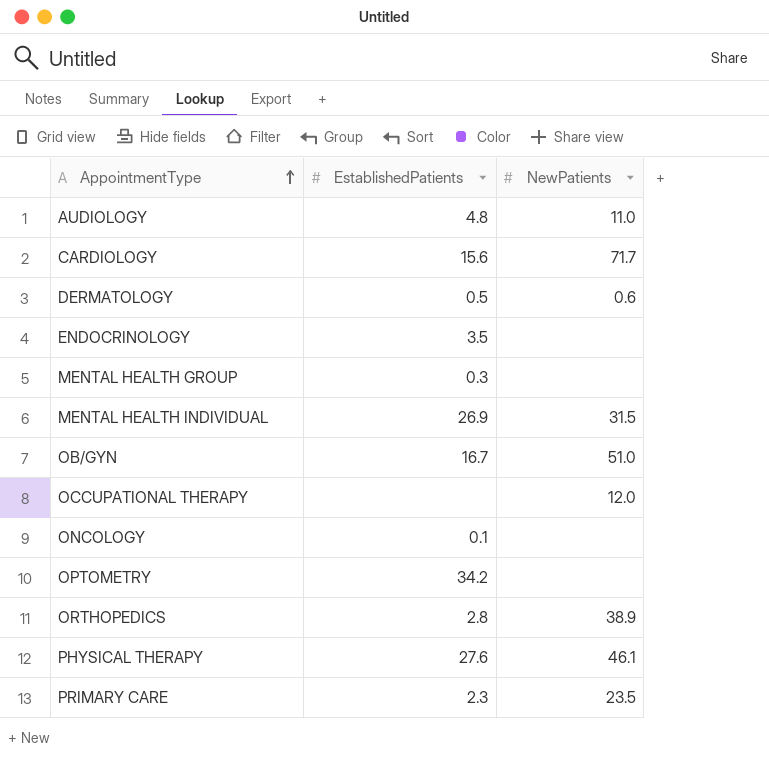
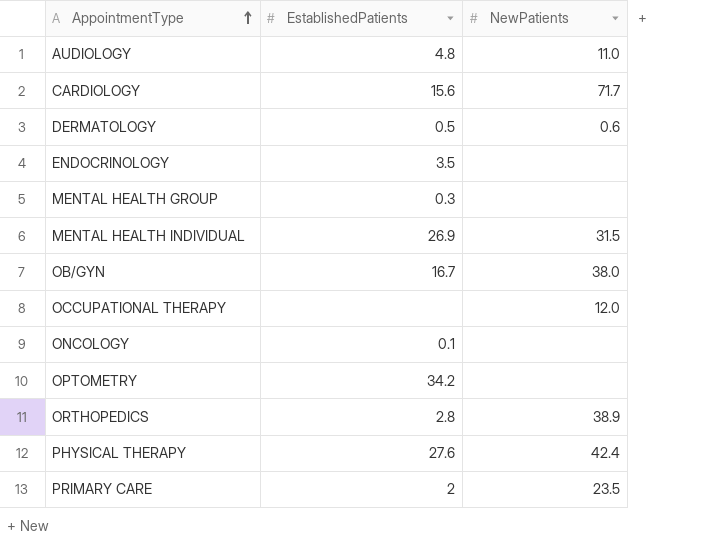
OB/GYN | NewPatients: 51.0 -> 38.0
PHYSICAL THERAPY | NewPatients: 46.1 -> 42.4
PRIMARY CARE | EstablishedPatients: 2.3 -> 2

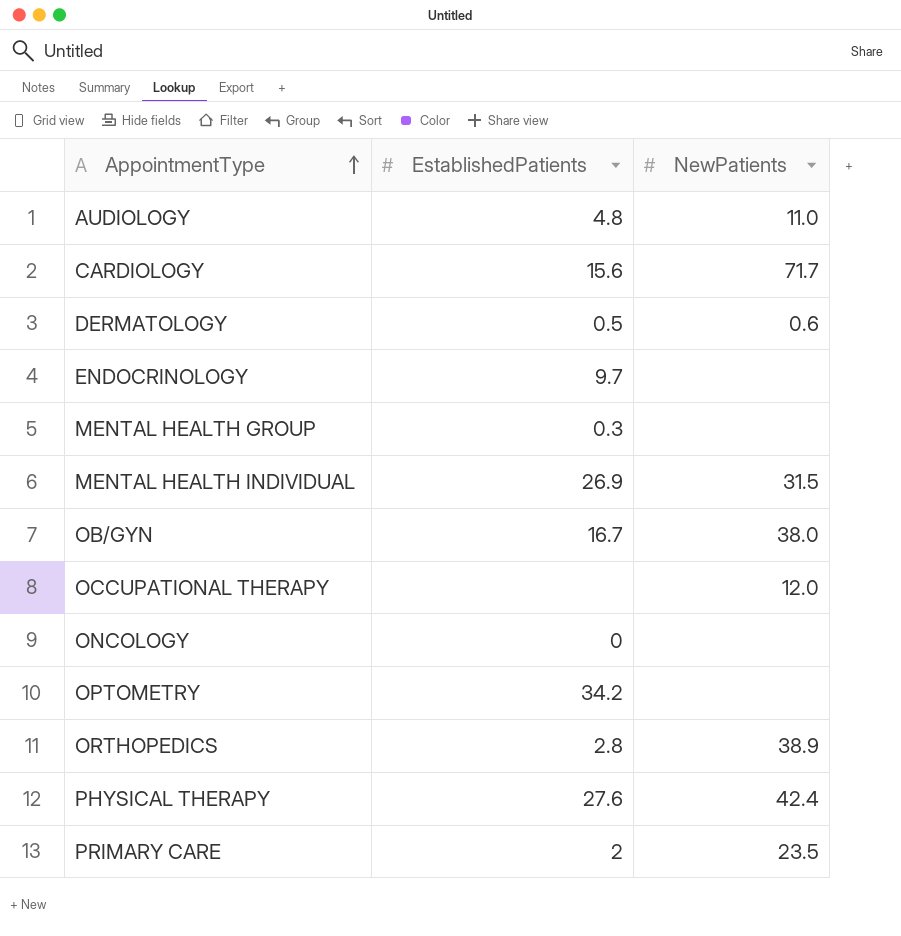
ENDOCRINOLOGY | EstablishedPatients: 3.5 -> 9.7
ONCOLOGY | EstablishedPatients: 0.1 -> 0

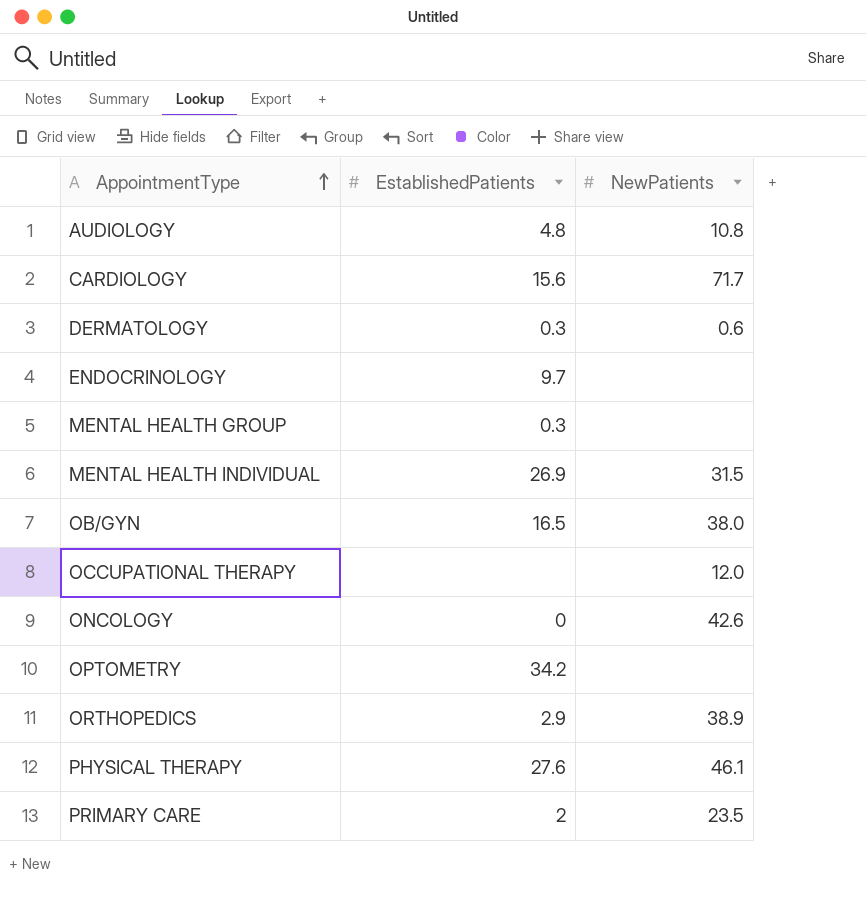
AUDIOLOGY | NewPatients: 11.0 -> 10.8
DERMATOLOGY | EstablishedPatients: 0.5 -> 0.3
OB/GYN | EstablishedPatients: 16.7 -> 16.5
ONCOLOGY | NewPatients: none -> 42.6
ORTHOPEDICS | EstablishedPatients: 2.8 -> 2.9
PHYSICAL THERAPY | NewPatients: 42.4 -> 46.1

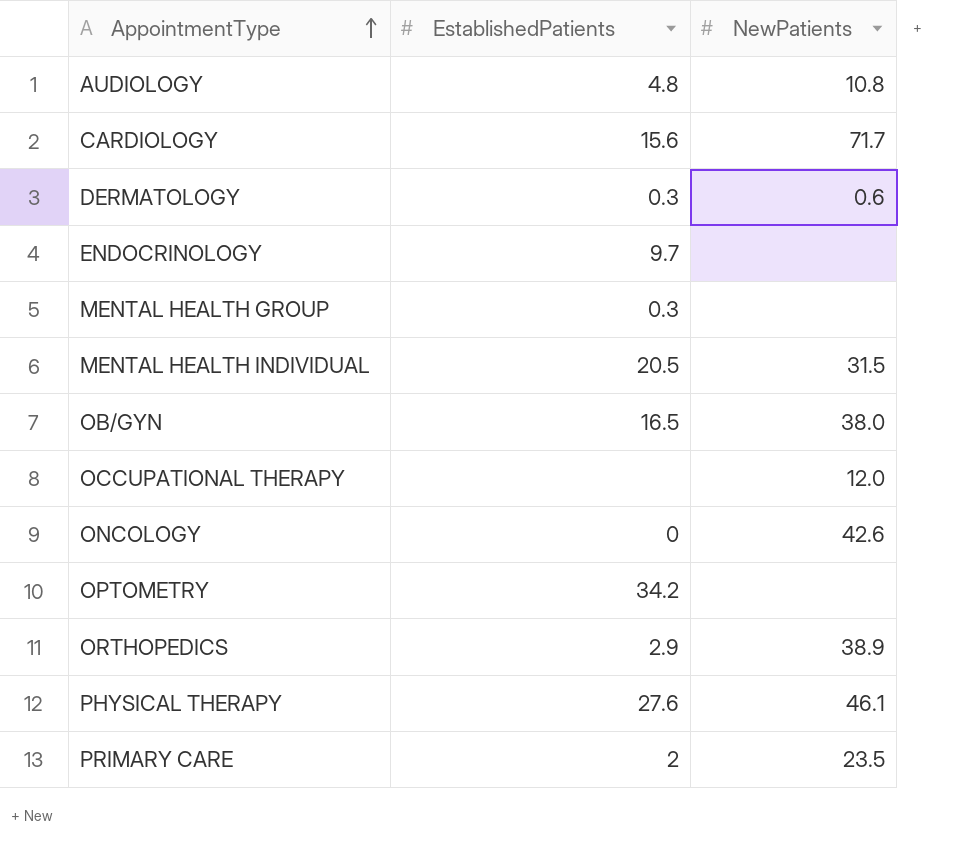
MENTAL HEALTH INDIVIDUAL | EstablishedPatients: 26.9 -> 20.5

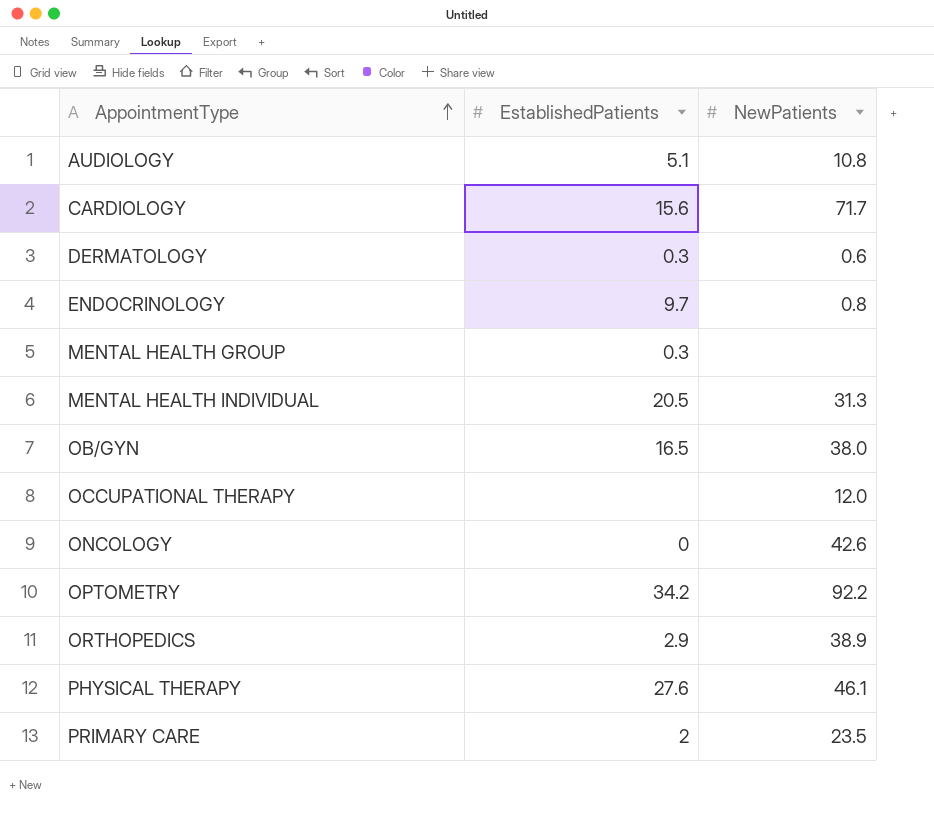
AUDIOLOGY | EstablishedPatients: 4.8 -> 5.1
ENDOCRINOLOGY | NewPatients: none -> 0.8
MENTAL HEALTH INDIVIDUAL | NewPatients: 31.5 -> 31.3
OPTOMETRY | NewPatients: none -> 92.2

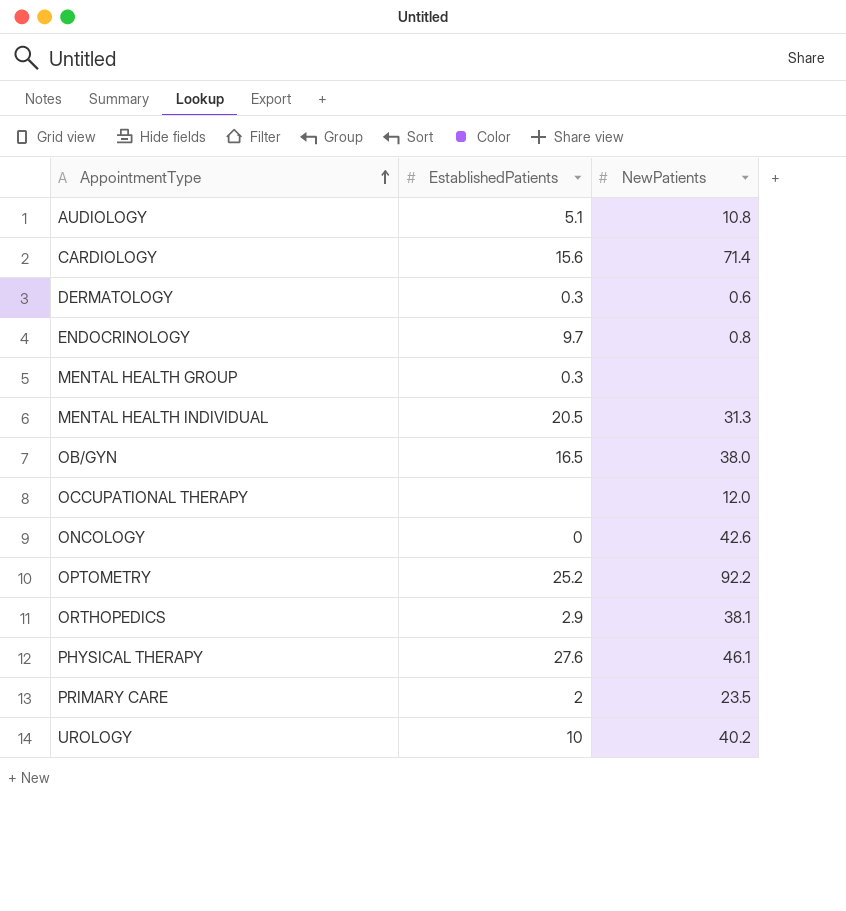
CARDIOLOGY | NewPatients: 71.7 -> 71.4
OPTOMETRY | EstablishedPatients: 34.2 -> 25.2
ORTHOPEDICS | NewPatients: 38.9 -> 38.1
row UROLOGY: none -> 10 | 40.2

